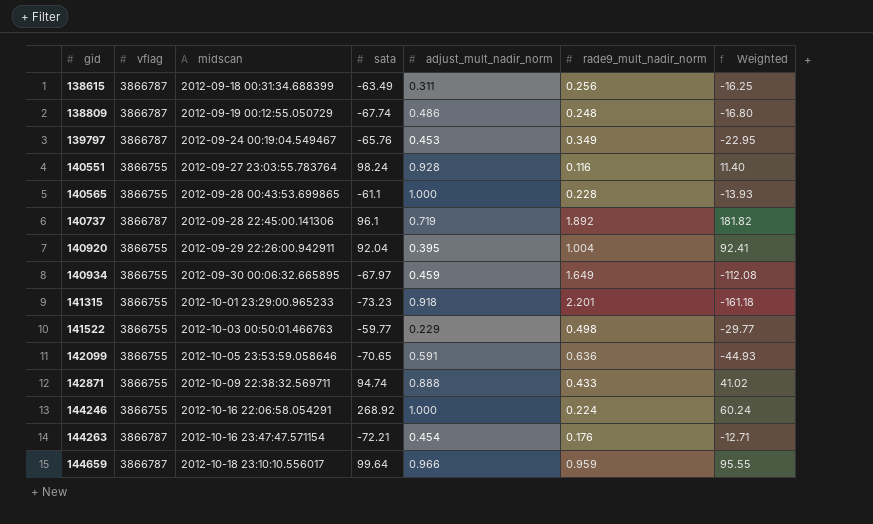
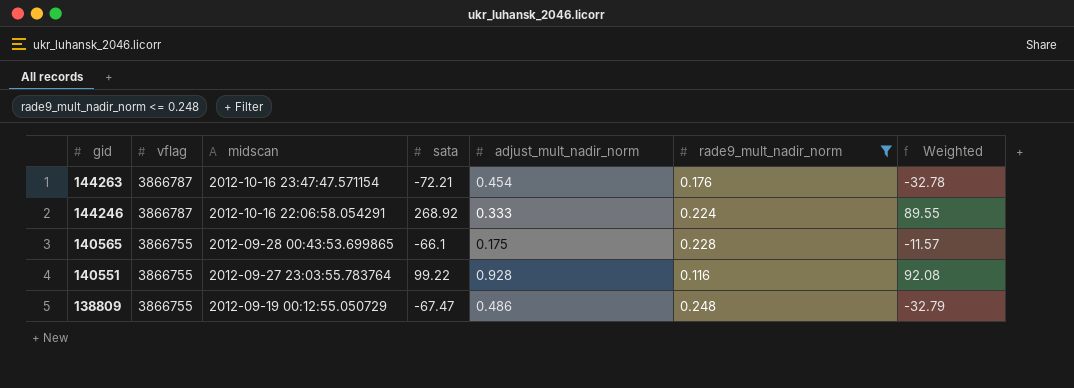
filter: none -> rade9_mult_nadir_norm <= 0.248
row order: gid ascending -> gid descending
column Weighted | formula: [sata] * [rade9_mult_nadir_norm] -> [sata] * [adjust_mult_nadir_norm]
144246 | vflag: 3866755 -> 3866787
144246 | adjust_mult_nadir_norm: 1.000 -> 0.333
140565 | sata: -61.1 -> -66.1
140565 | adjust_mult_nadir_norm: 1.000 -> 0.175
140551 | sata: 98.24 -> 99.22
138809 | vflag: 3866787 -> 3866755
138809 | sata: -67.74 -> -67.47

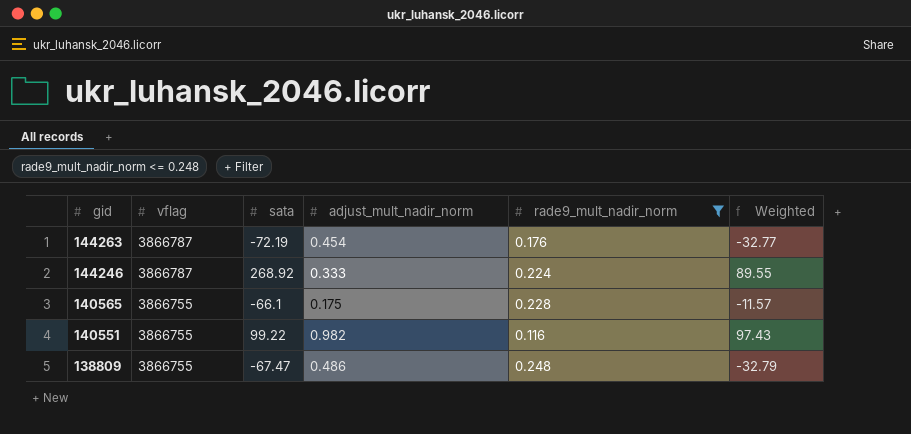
column midscan | position: 3 -> none
144263 | sata: -72.21 -> -72.19
144263 | Weighted: -32.78 -> -32.77
140551 | adjust_mult_nadir_norm: 0.928 -> 0.982
140551 | Weighted: 92.08 -> 97.43

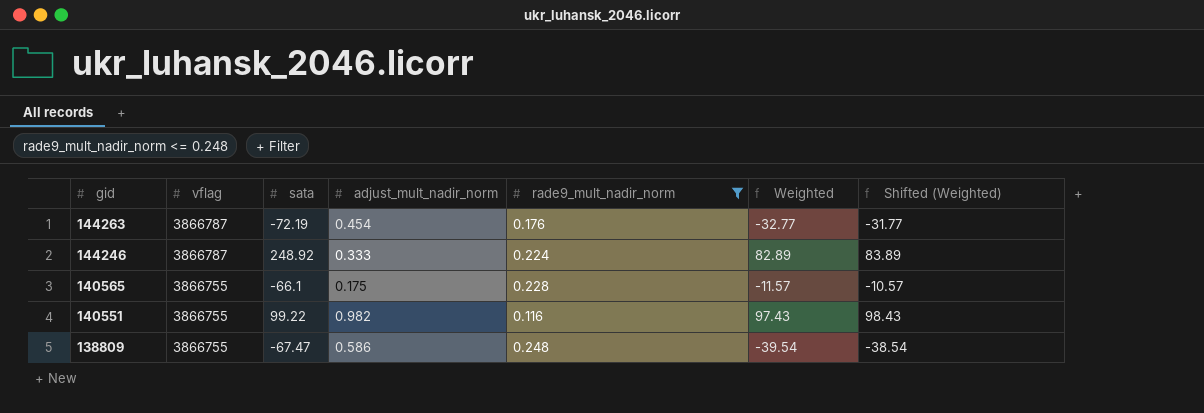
column Shifted (Weighted) | formula: none -> [Weighted] + 1
144246 | sata: 268.92 -> 248.92
144246 | Weighted: 89.55 -> 82.89
138809 | adjust_mult_nadir_norm: 0.486 -> 0.586
138809 | Weighted: -32.79 -> -39.54

